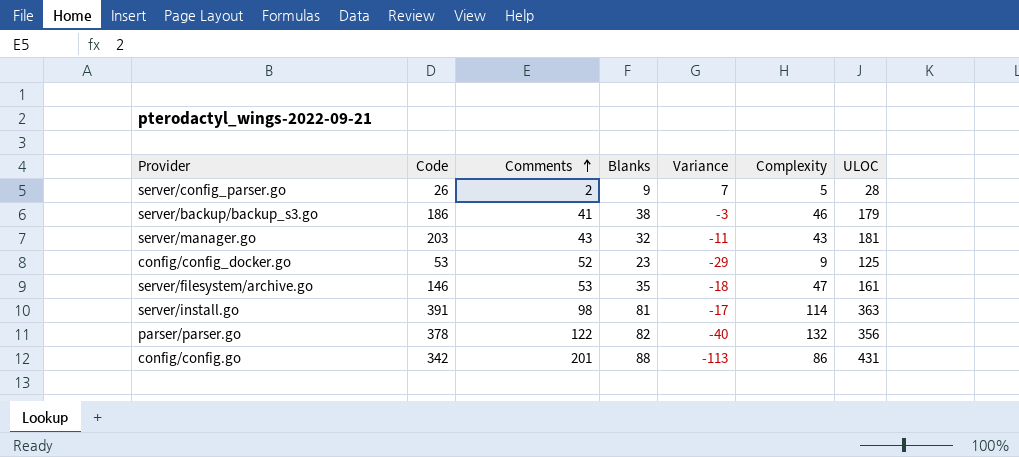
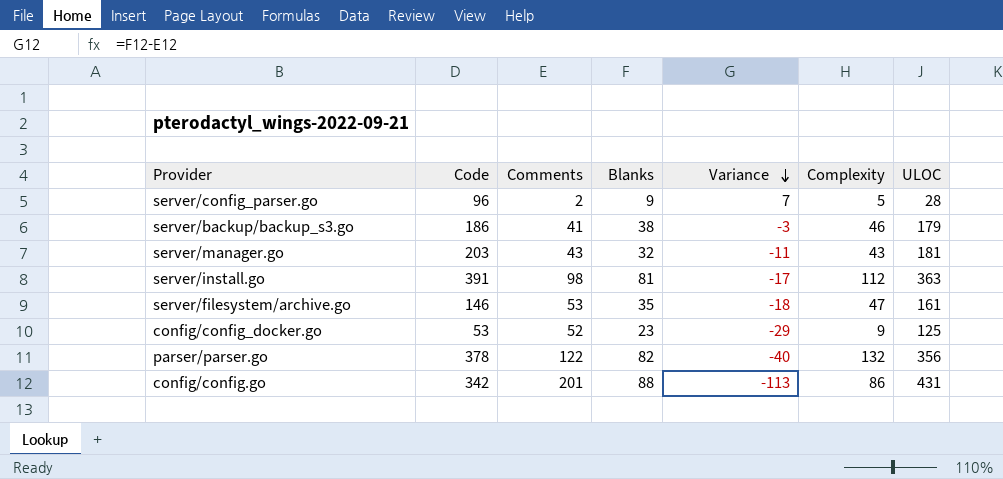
row order: Comments ascending -> Variance descending
server/config_parser.go | Code: 26 -> 96
server/install.go | Complexity: 114 -> 112

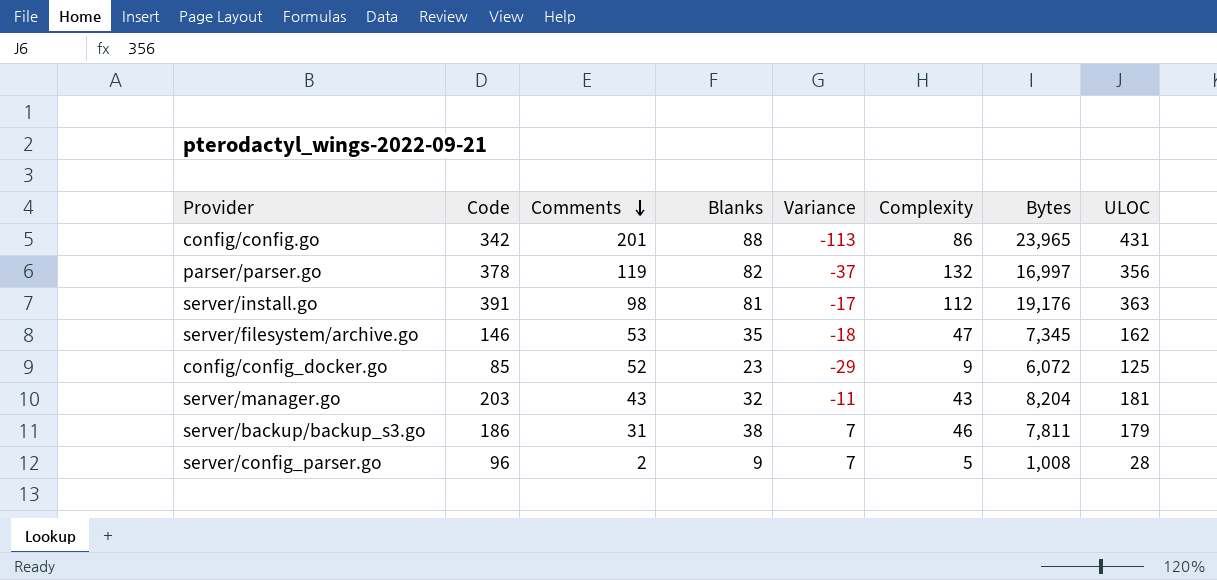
row order: Variance descending -> Comments descending
column Bytes | position: none -> 7
parser/parser.go | Comments: 122 -> 119
parser/parser.go | Variance: -40 -> -37
server/filesystem/archive.go | ULOC: 161 -> 162
config/config_docker.go | Code: 53 -> 85
server/backup/backup_s3.go | Comments: 41 -> 31
server/backup/backup_s3.go | Variance: -3 -> 7

